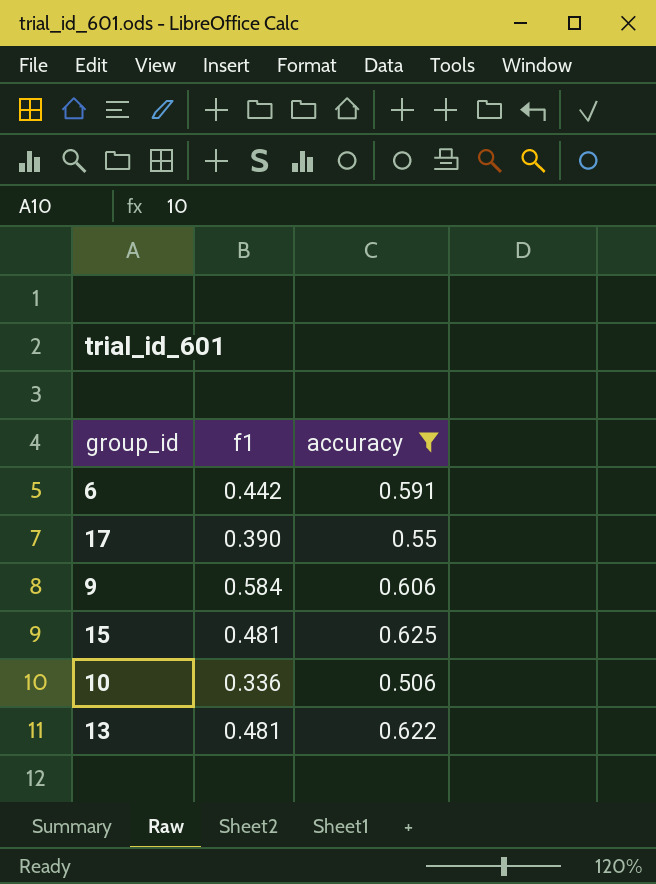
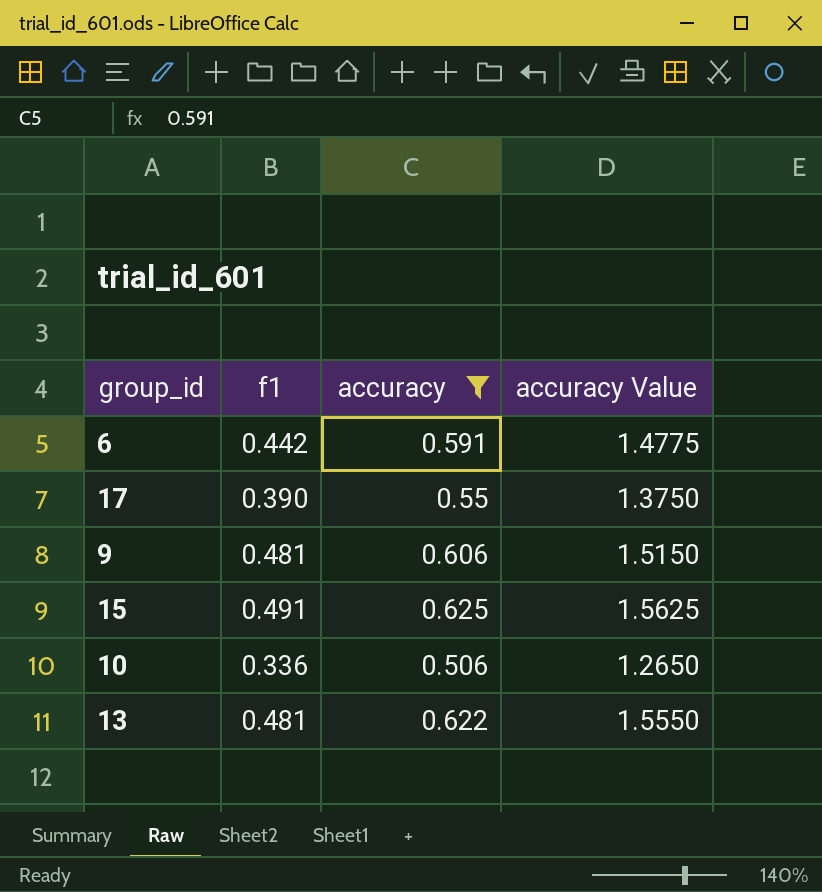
column accuracy Value | formula: none -> [accuracy] * 2.5
9 | f1: 0.584 -> 0.481
15 | f1: 0.481 -> 0.491

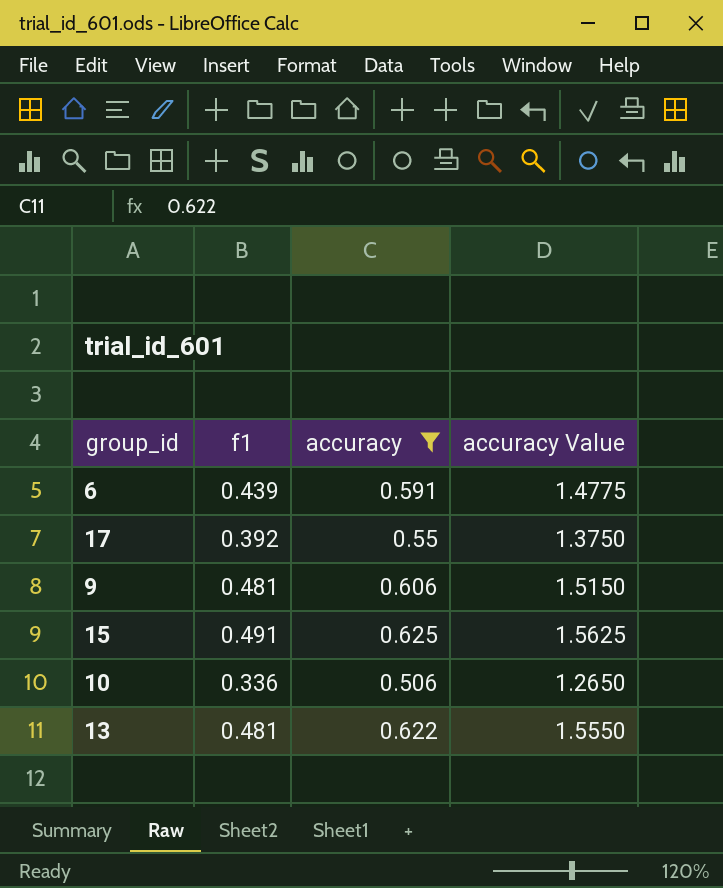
6 | f1: 0.442 -> 0.439
17 | f1: 0.390 -> 0.392

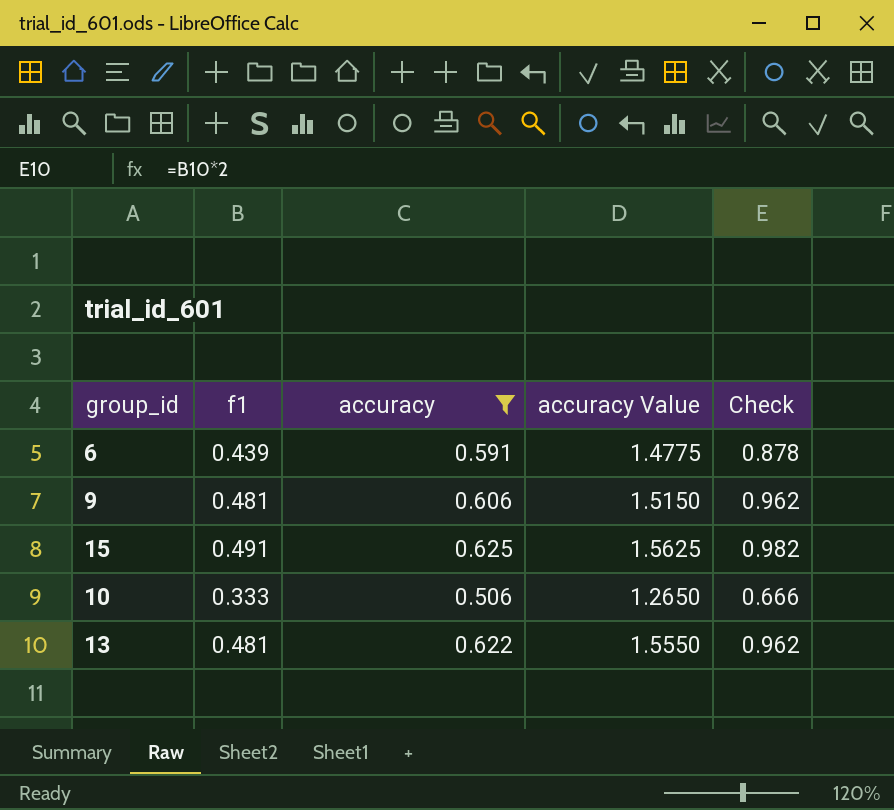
column Check | formula: none -> [f1] * 2
row 17: 0.392 | 0.55 | 1.3750 -> none
10 | f1: 0.336 -> 0.333

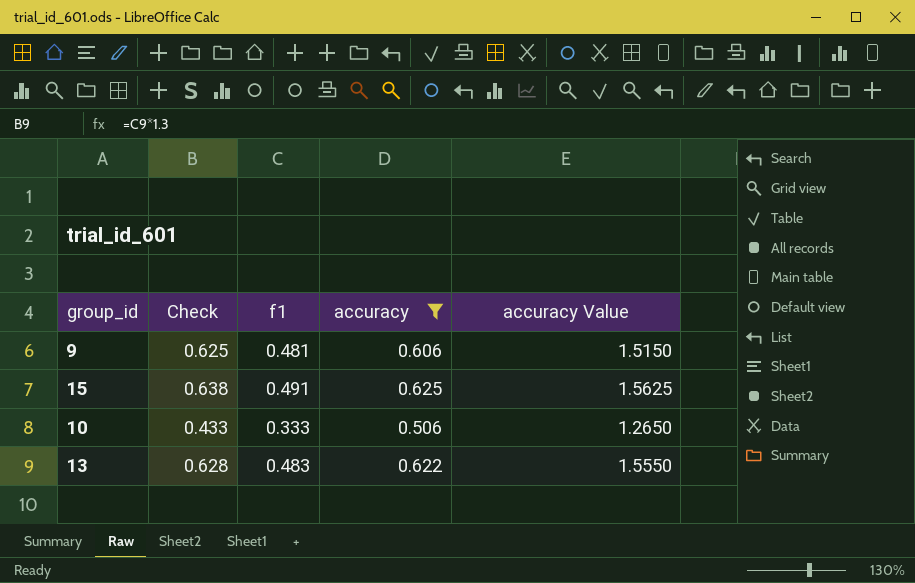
column Check | formula: [f1] * 2 -> [f1] * 1.3
column Check | position: 5 -> 2
row 6: 0.439 | 0.591 | 1.4775 | 0.878 -> none
13 | f1: 0.481 -> 0.483

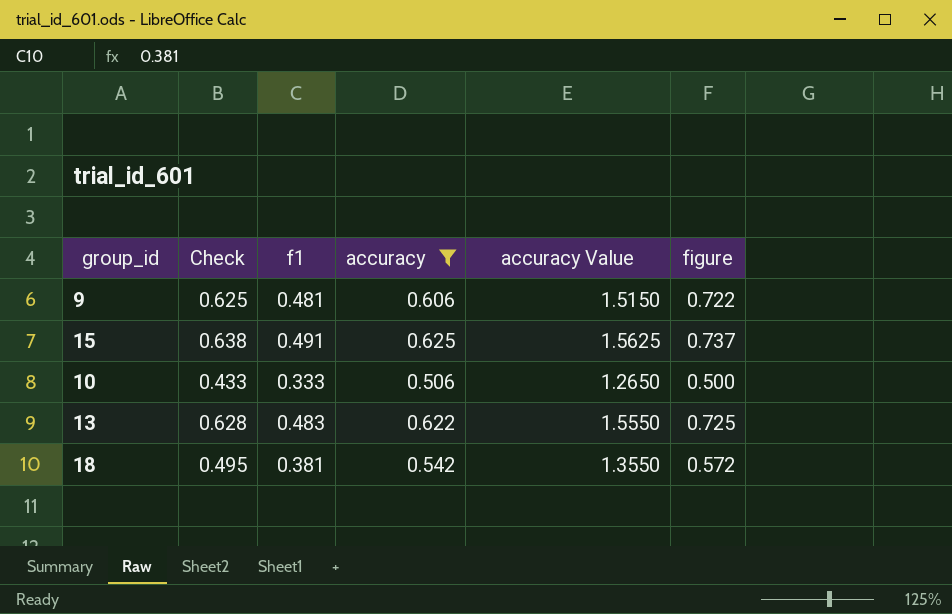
column figure | formula: none -> [f1] * 1.5
row 18: none -> 0.495 | 0.381 | 0.542 | 1.3550 | 0.572

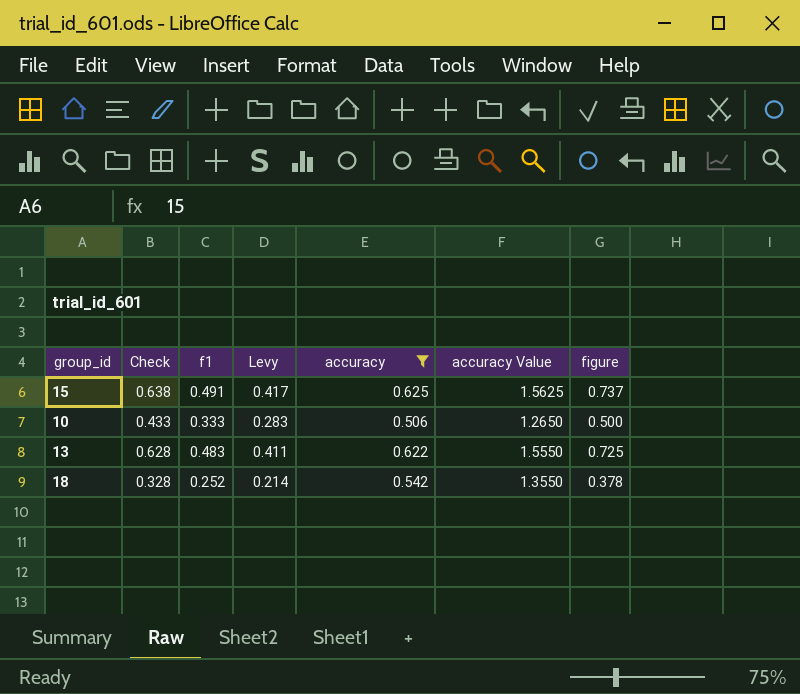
column Levy | formula: none -> [f1] * 0.85
row 9: 0.625 | 0.481 | 0.606 | 1.5150 | 0.722 -> none
18 | Check: 0.495 -> 0.328
18 | f1: 0.381 -> 0.252
18 | figure: 0.572 -> 0.378

